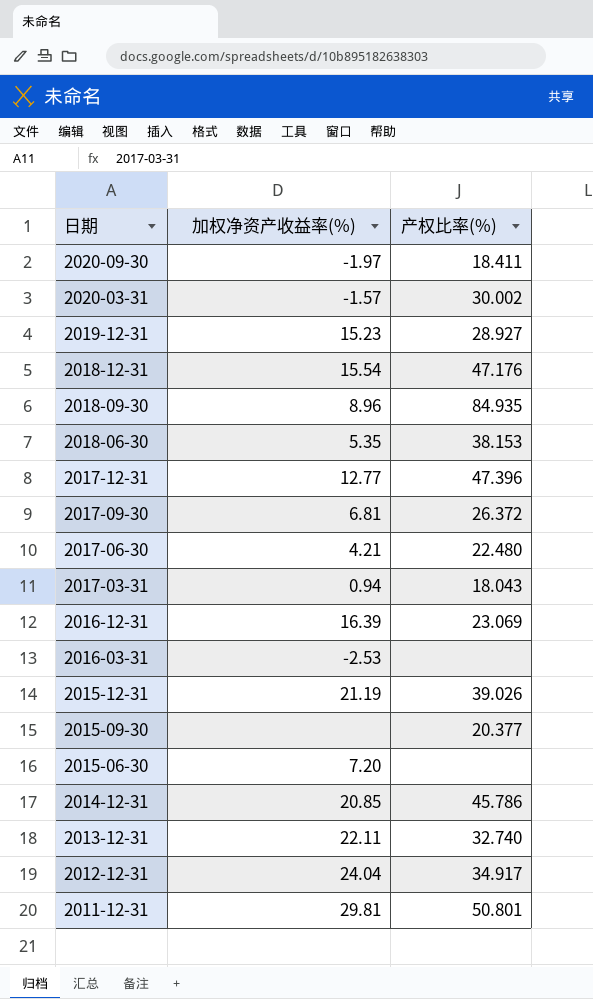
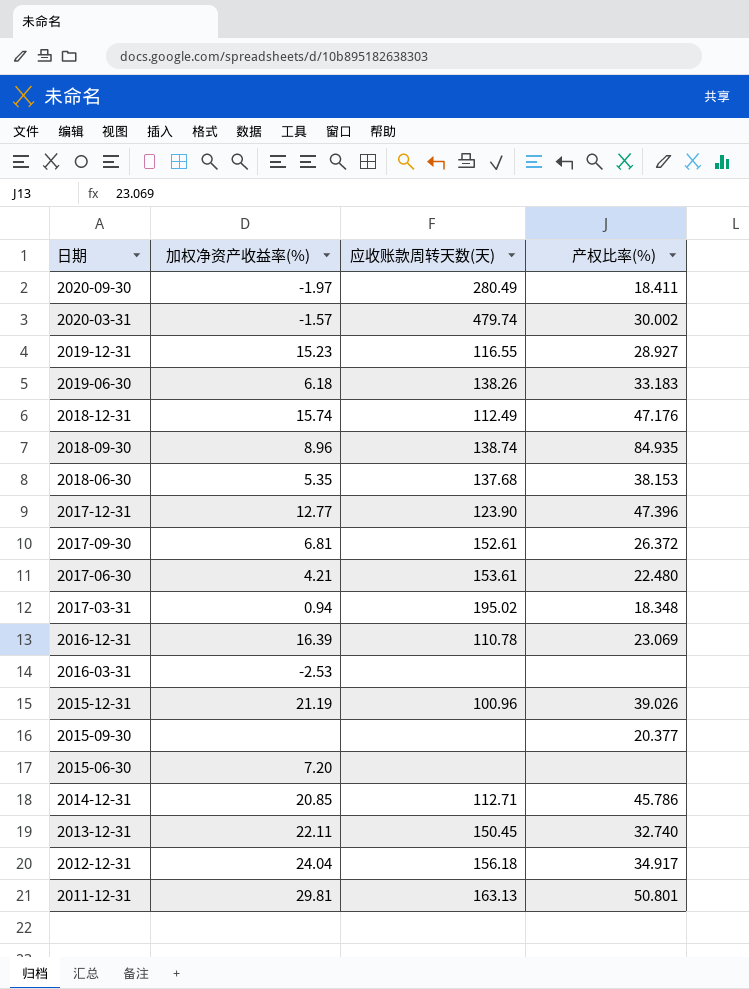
column 应收账款周转天数(天) | position: none -> 3
row 2019-06-30: none -> 6.18 | 138.26 | 33.183
2018-12-31 | 加权净资产收益率(%): 15.54 -> 15.74
2017-03-31 | 产权比率(%): 18.043 -> 18.348

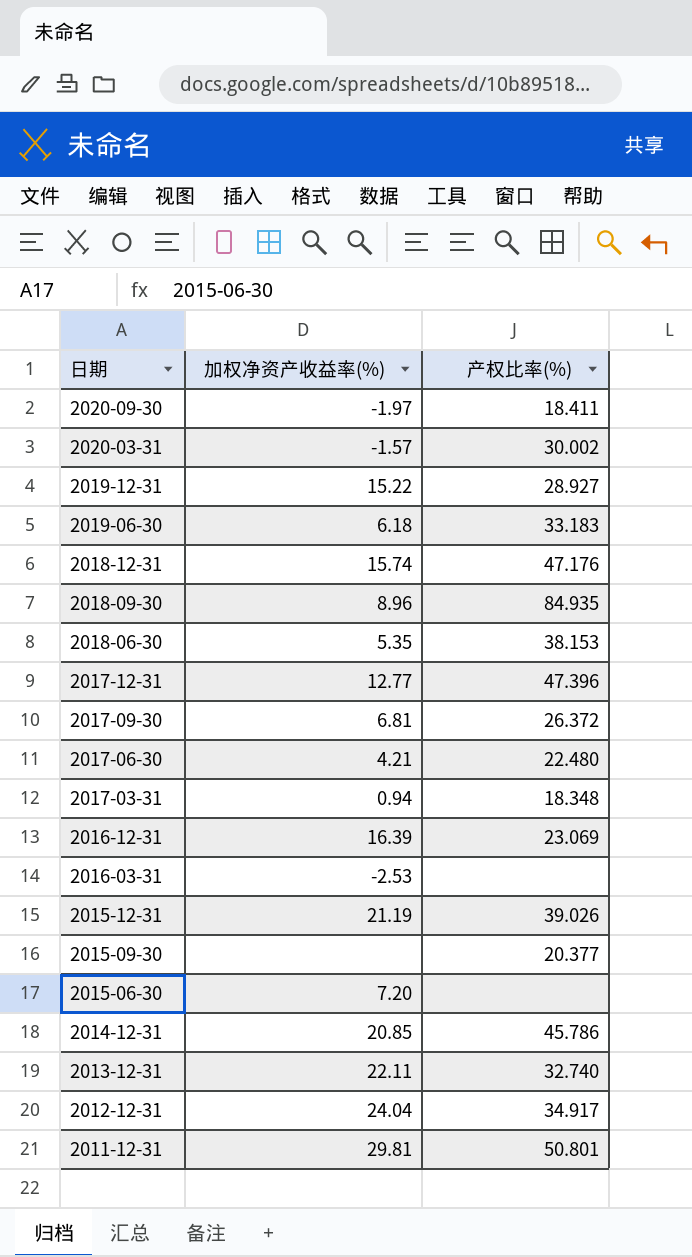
column 应收账款周转天数(天) | position: 3 -> none
2019-12-31 | 加权净资产收益率(%): 15.23 -> 15.22

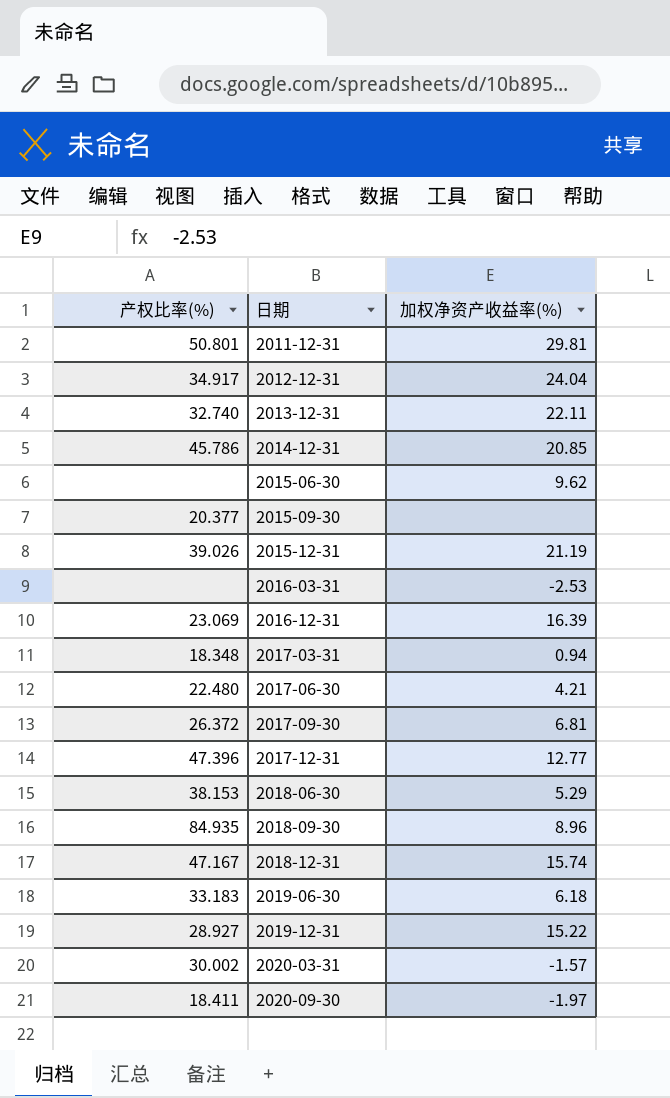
row order: 日期 descending -> 日期 ascending
column 产权比率(%) | position: 3 -> 1
2015-06-30 | 加权净资产收益率(%): 7.20 -> 9.62
2018-06-30 | 加权净资产收益率(%): 5.35 -> 5.29
2018-12-31 | 产权比率(%): 47.176 -> 47.167

